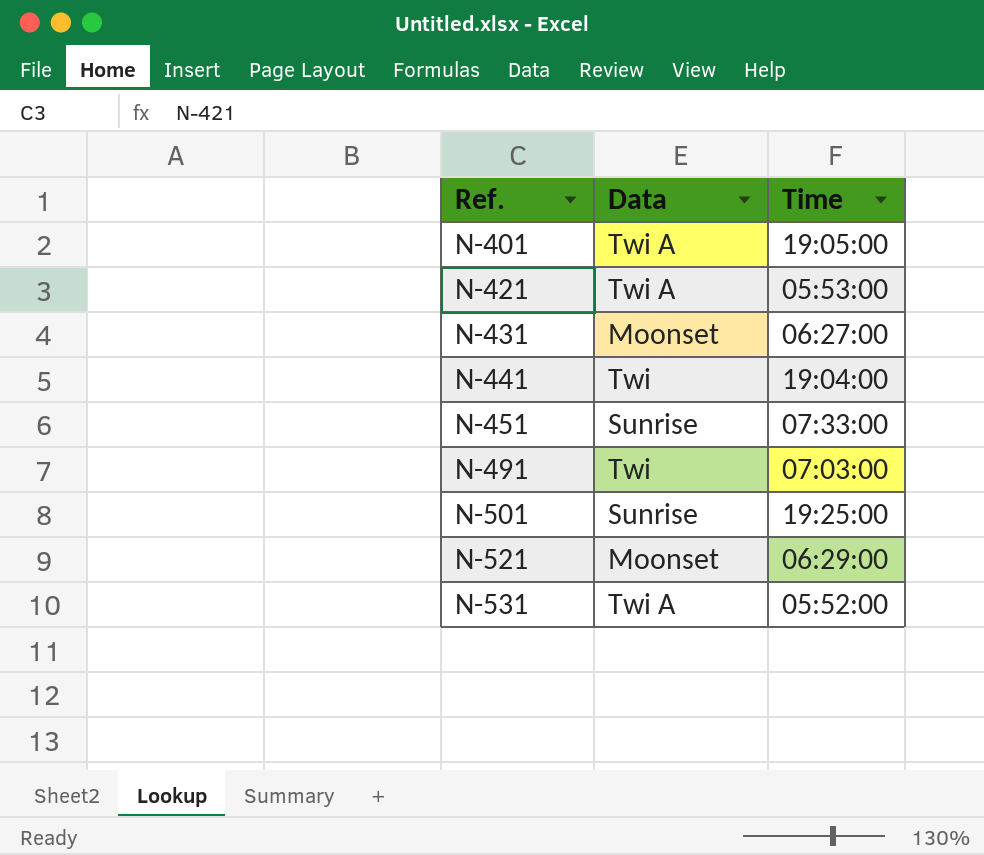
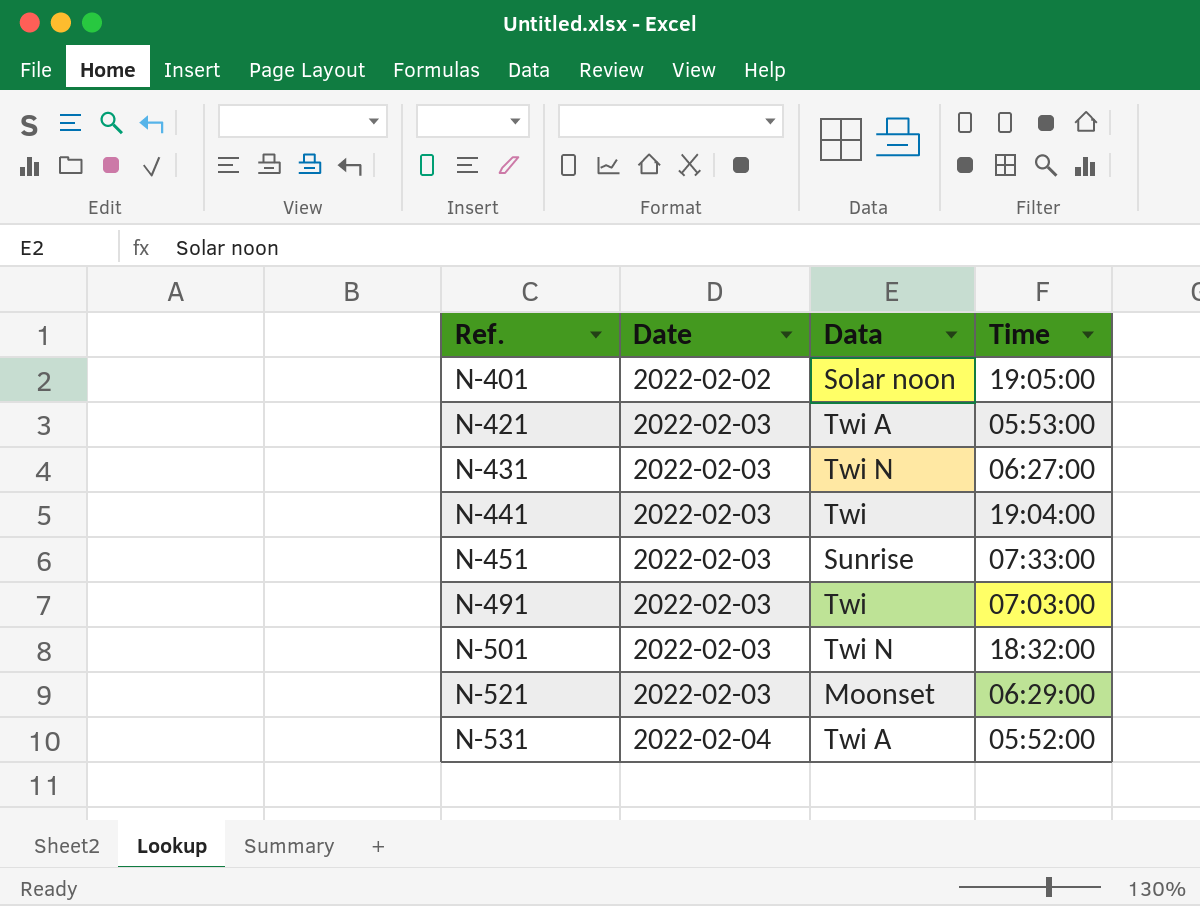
column Date | position: none -> 2
N-401 | Data: Twi A -> Solar noon
N-431 | Data: Moonset -> Twi N
N-501 | Data: Sunrise -> Twi N
N-501 | Time: 19:25:00 -> 18:32:00

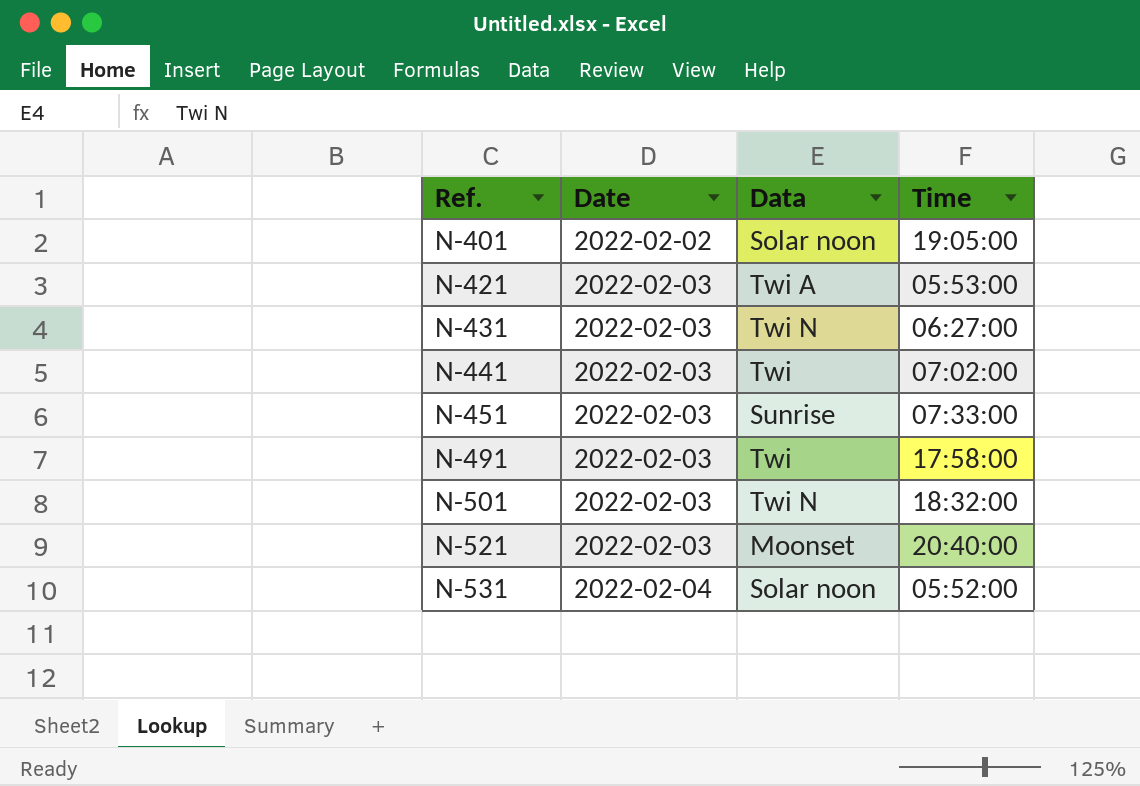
N-441 | Time: 19:04:00 -> 07:02:00
N-491 | Time: 07:03:00 -> 17:58:00
N-521 | Time: 06:29:00 -> 20:40:00
N-531 | Data: Twi A -> Solar noon

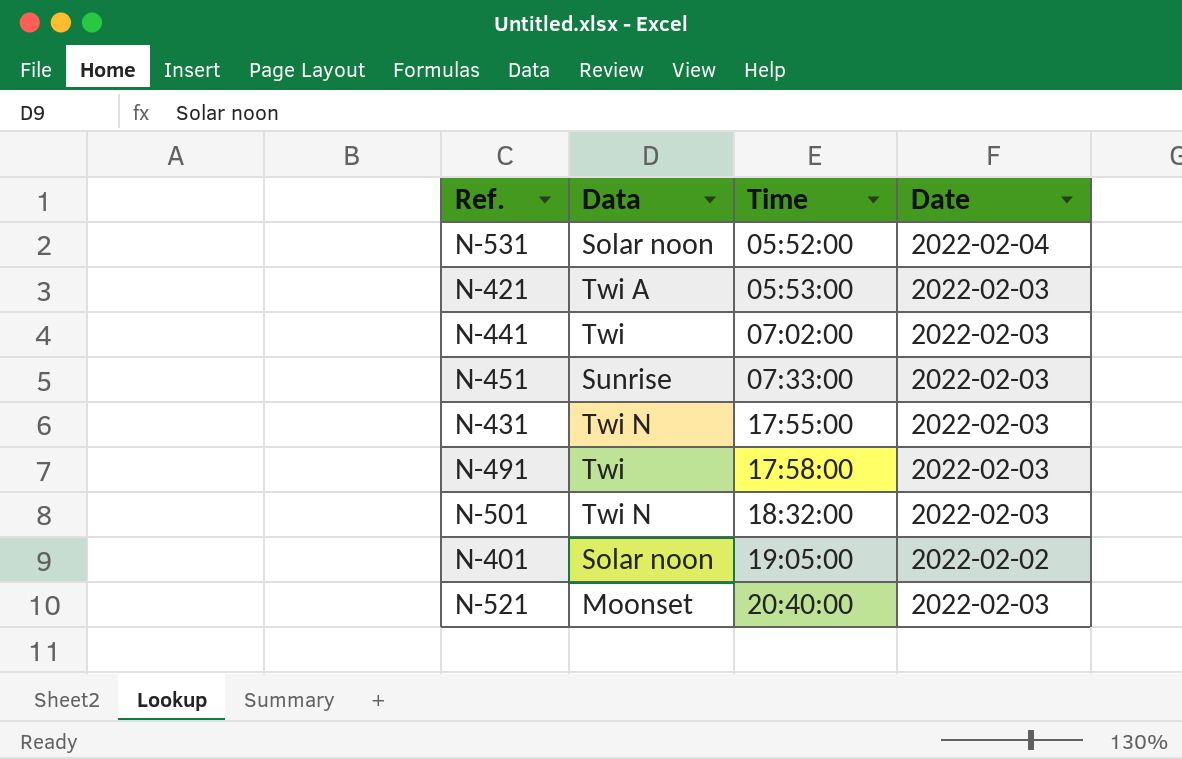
row order: Ref. ascending -> Time ascending
column Date | position: 2 -> 4
N-431 | Time: 06:27:00 -> 17:55:00

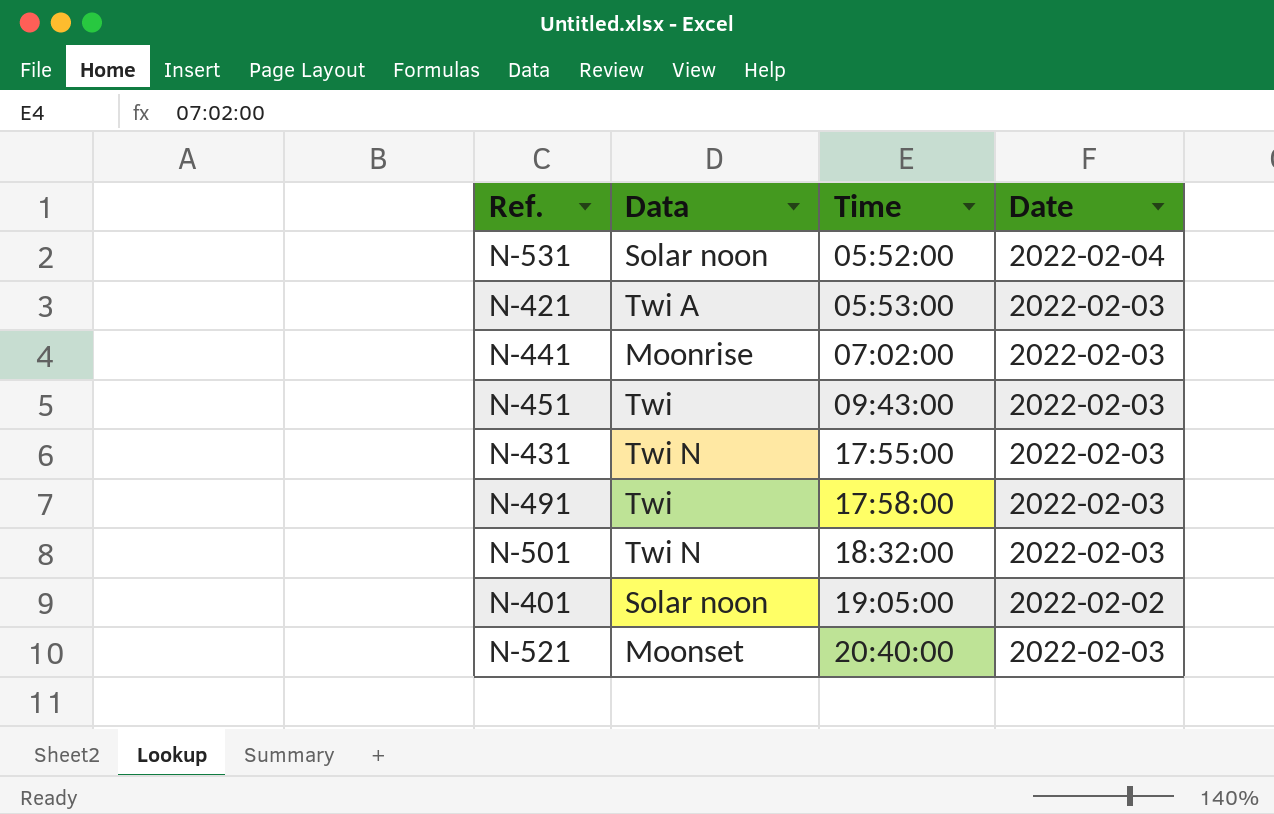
N-441 | Data: Twi -> Moonrise
N-451 | Data: Sunrise -> Twi
N-451 | Time: 07:33:00 -> 09:43:00

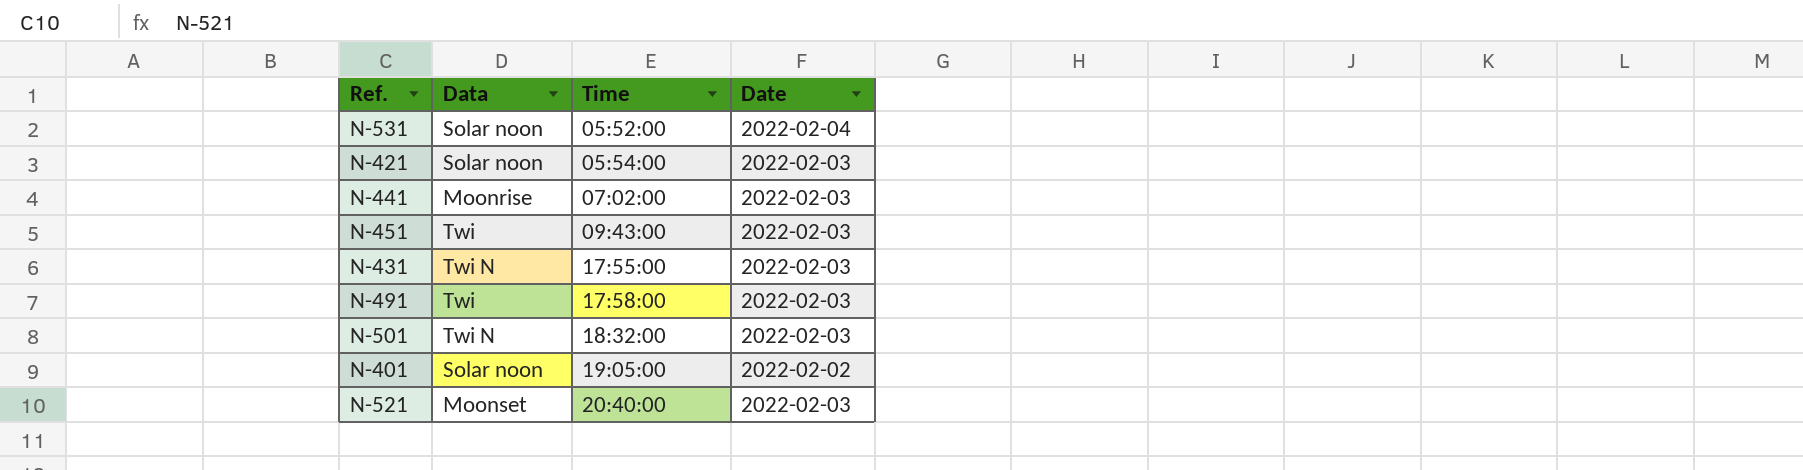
N-421 | Data: Twi A -> Solar noon
N-421 | Time: 05:53:00 -> 05:54:00

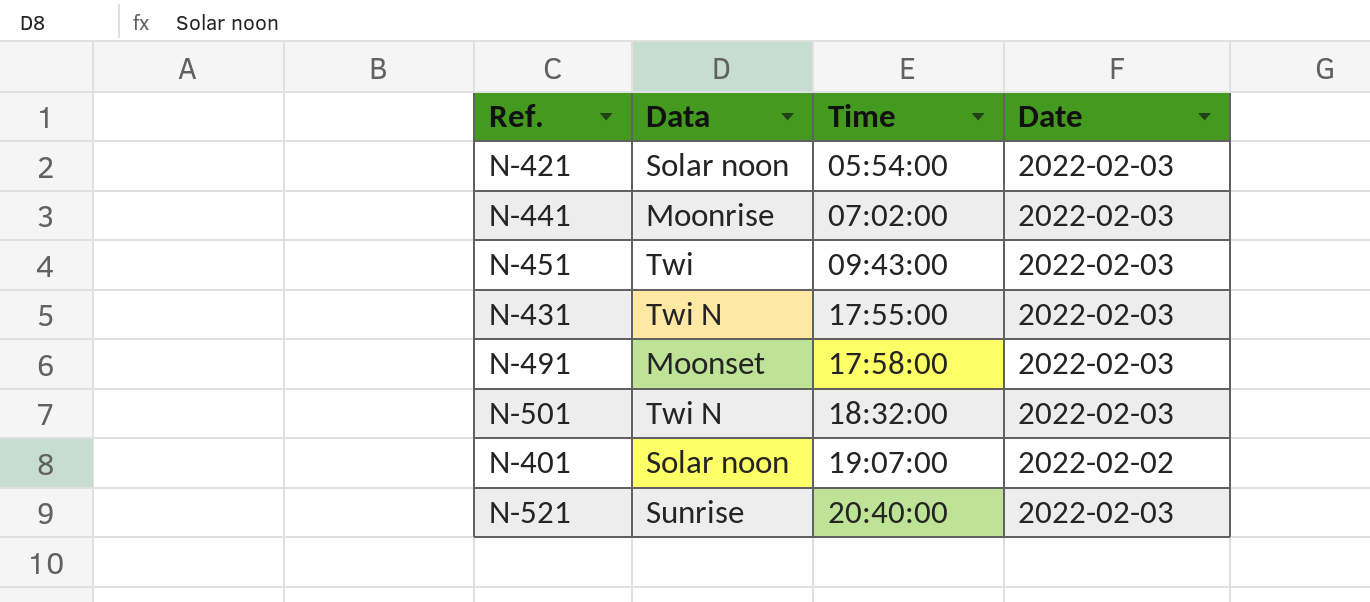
row N-531: Solar noon | 05:52:00 | 2022-02-04 -> none
N-491 | Data: Twi -> Moonset
N-401 | Time: 19:05:00 -> 19:07:00
N-521 | Data: Moonset -> Sunrise

